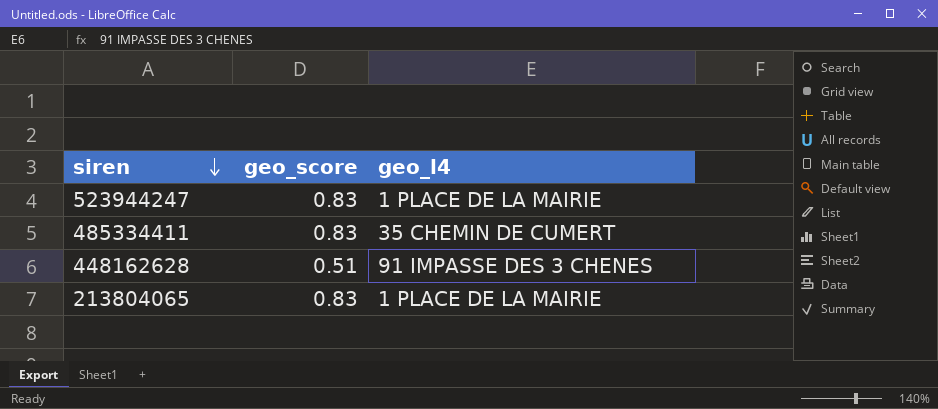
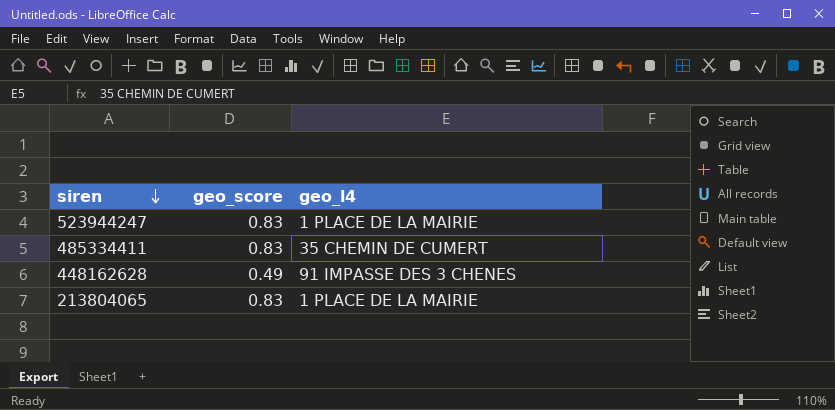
448162628 | geo_score: 0.51 -> 0.49

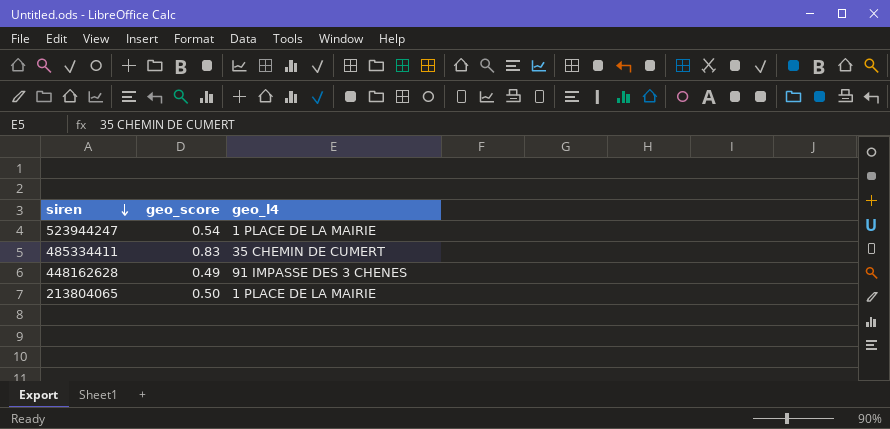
523944247 | geo_score: 0.83 -> 0.54
213804065 | geo_score: 0.83 -> 0.50

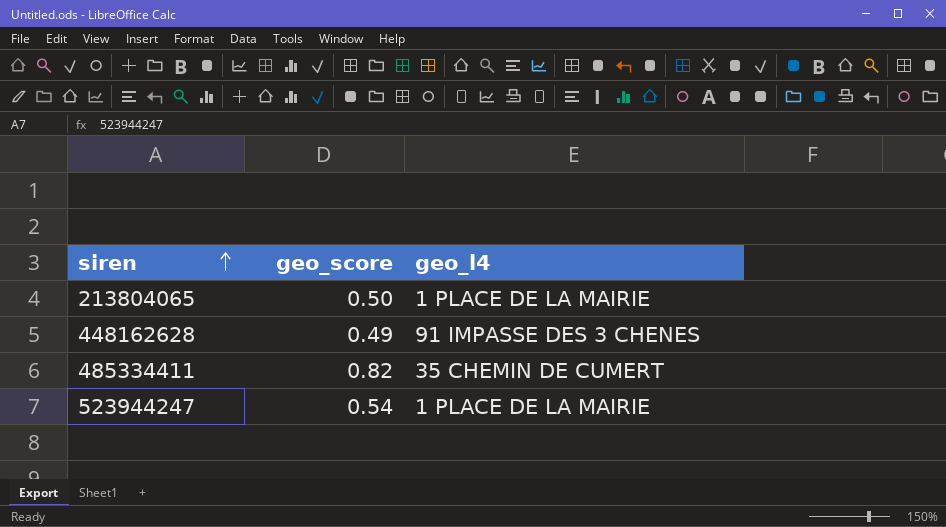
row order: siren descending -> siren ascending
485334411 | geo_score: 0.83 -> 0.82

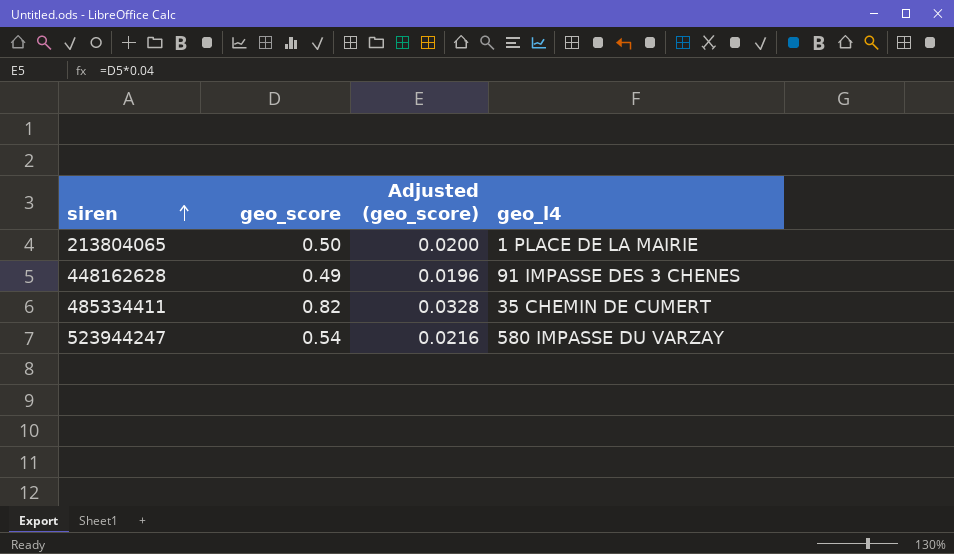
column Adjusted (geo_score) | formula: none -> [geo_score] * 0.04
523944247 | geo_l4: 1 PLACE DE LA MAIRIE -> 580 IMPASSE DU VARZAY

